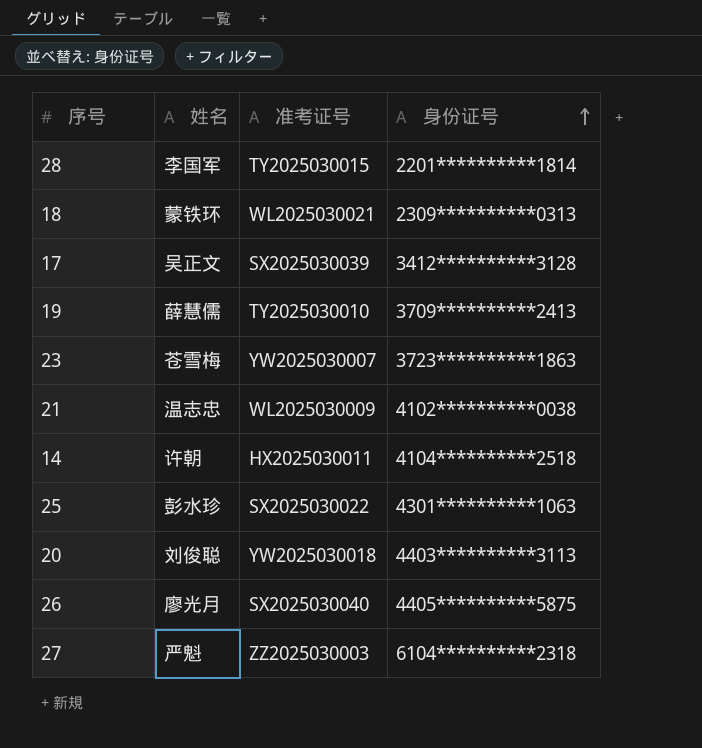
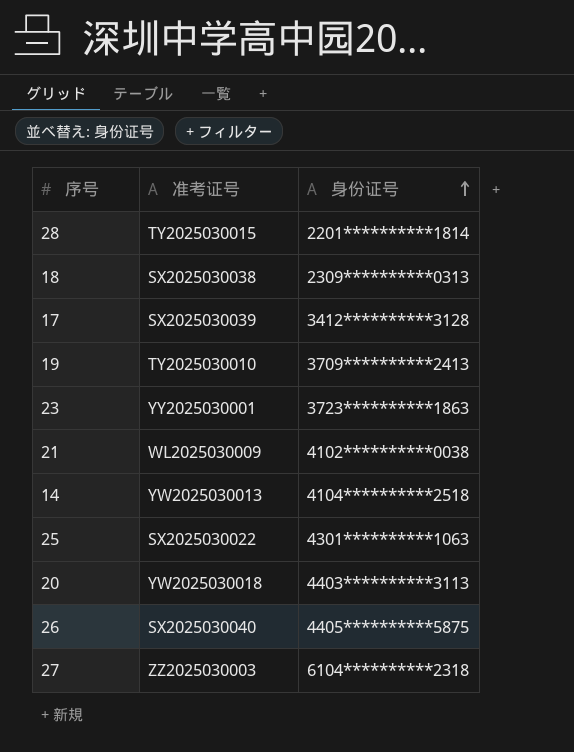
column 姓名 | position: 2 -> none
18 | 准考证号: WL2025030021 -> SX2025030038
23 | 准考证号: YW2025030007 -> YY2025030001
14 | 准考证号: HX2025030011 -> YW2025030013

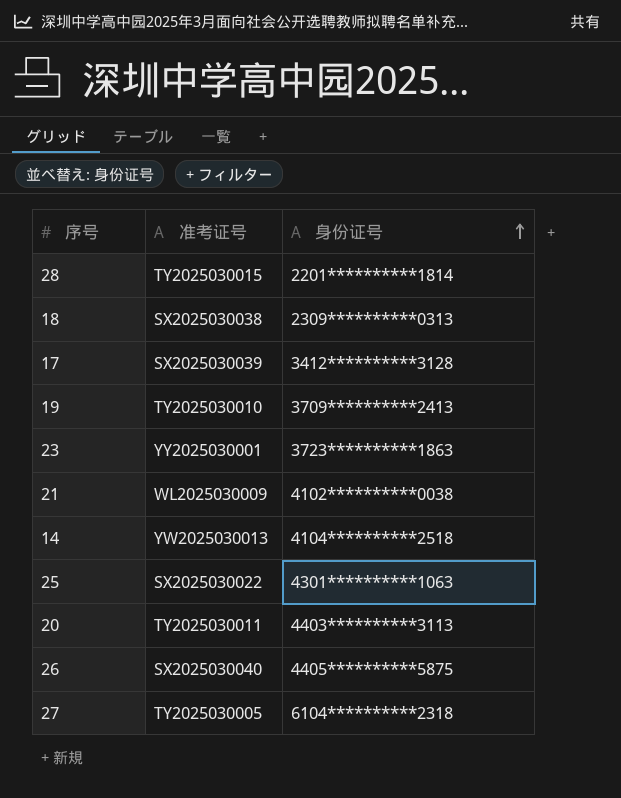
20 | 准考证号: YW2025030018 -> TY2025030011
27 | 准考证号: ZZ2025030003 -> TY2025030005

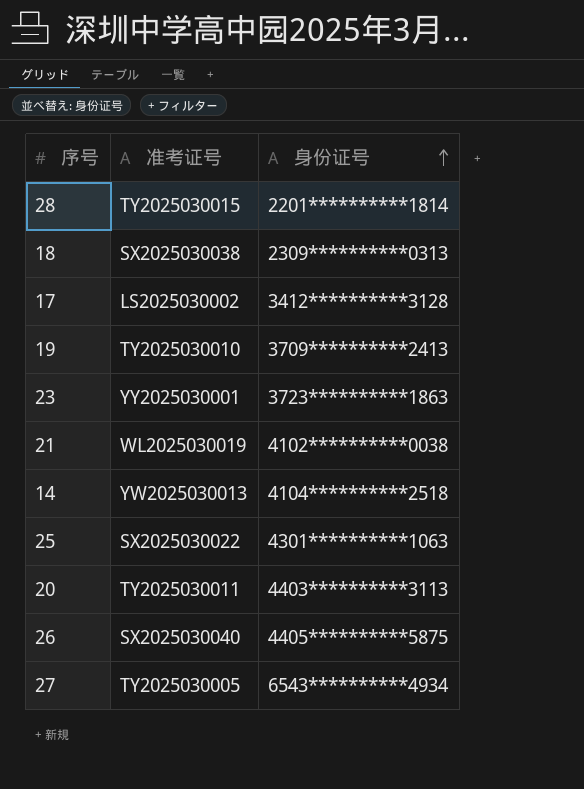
17 | 准考证号: SX2025030039 -> LS2025030002
21 | 准考证号: WL2025030009 -> WL2025030019
27 | 身份证号: 6104**********2318 -> 6543**********4934

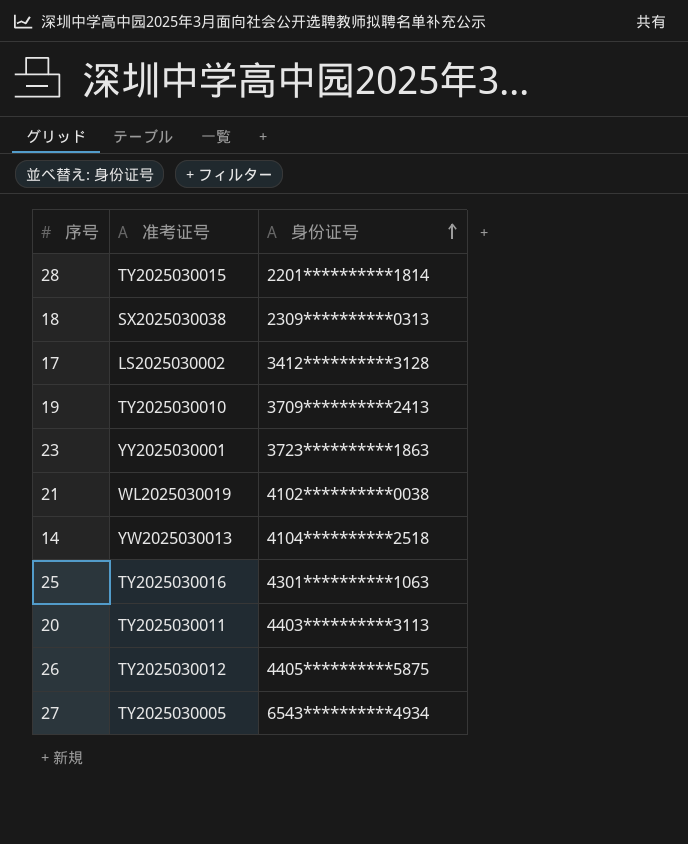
25 | 准考证号: SX2025030022 -> TY2025030016
26 | 准考证号: SX2025030040 -> TY2025030012

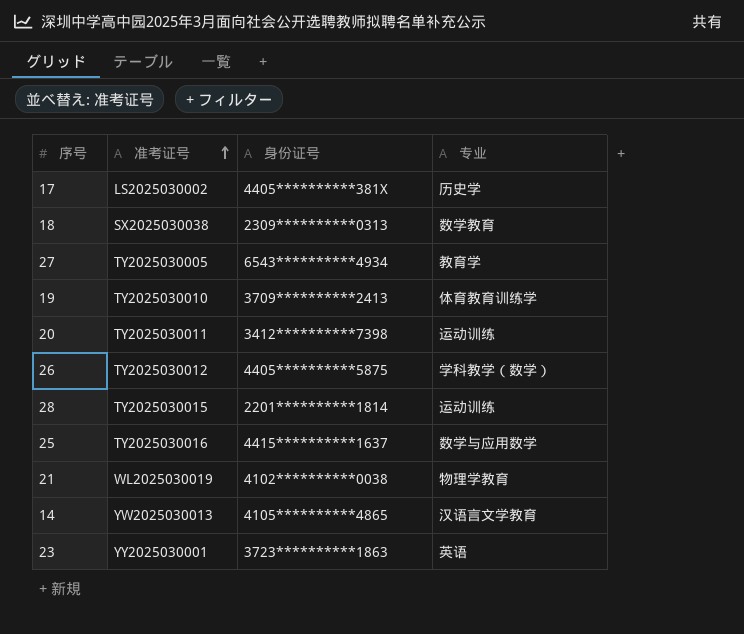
row order: 身份证号 ascending -> 准考证号 ascending
column 专业 | position: none -> 4
17 | 身份证号: 3412**********3128 -> 4405**********381X
20 | 身份证号: 4403**********3113 -> 3412**********7398
25 | 身份证号: 4301**********1063 -> 4415**********1637
14 | 身份证号: 4104**********2518 -> 4105**********4865

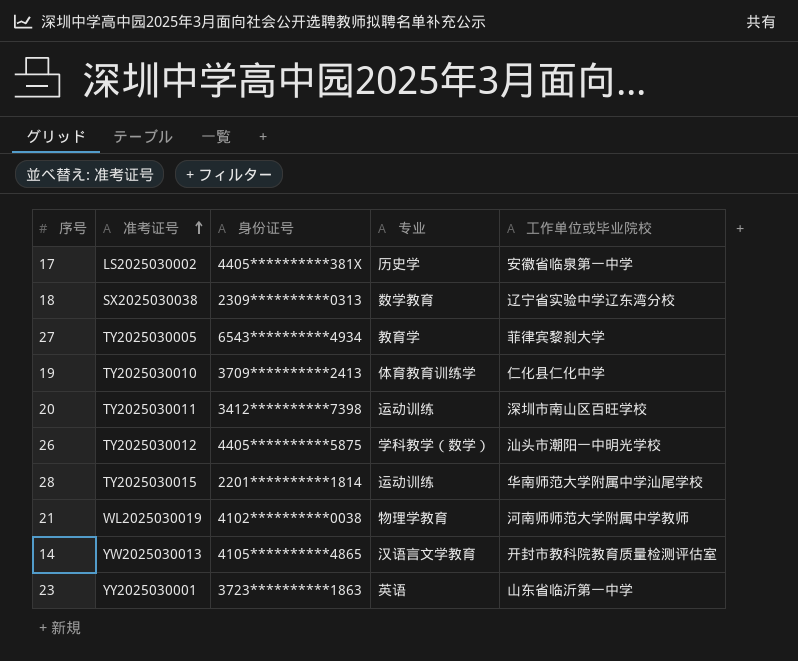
column 工作单位或毕业院校 | position: none -> 5
row 25: TY2025030016 | 4415**********1637 | 数学与应用数学 -> none

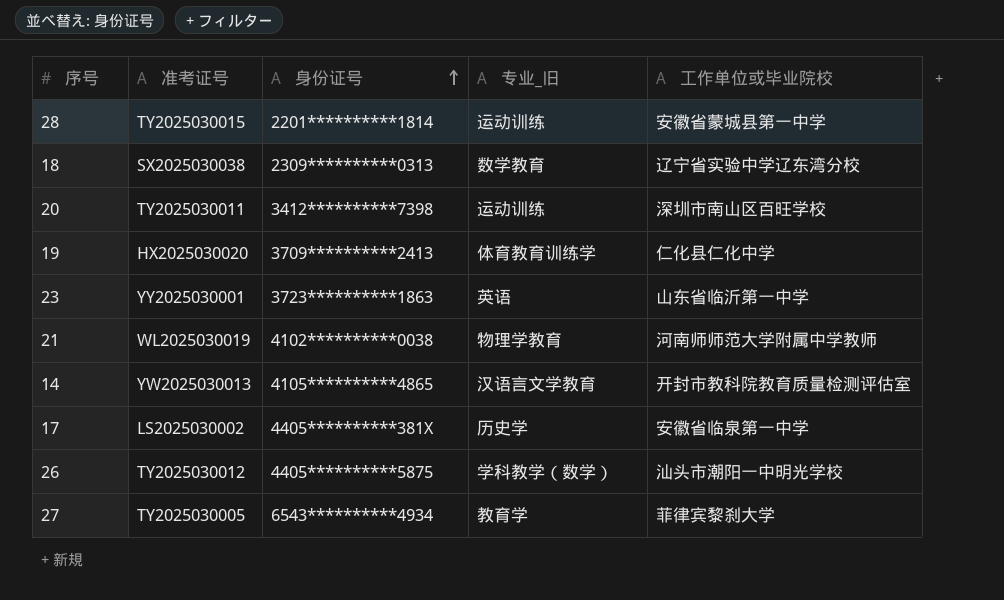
row order: 准考证号 ascending -> 身份证号 ascending
column name: 专业 -> 专业_旧
28 | 工作单位或毕业院校: 华南师范大学附属中学汕尾学校 -> 安徽省蒙城县第一中学
19 | 准考证号: TY2025030010 -> HX2025030020

